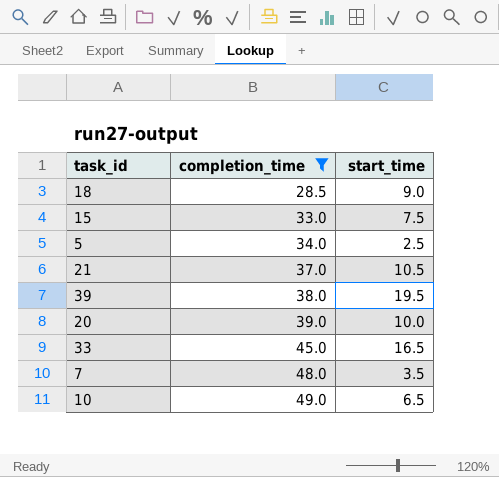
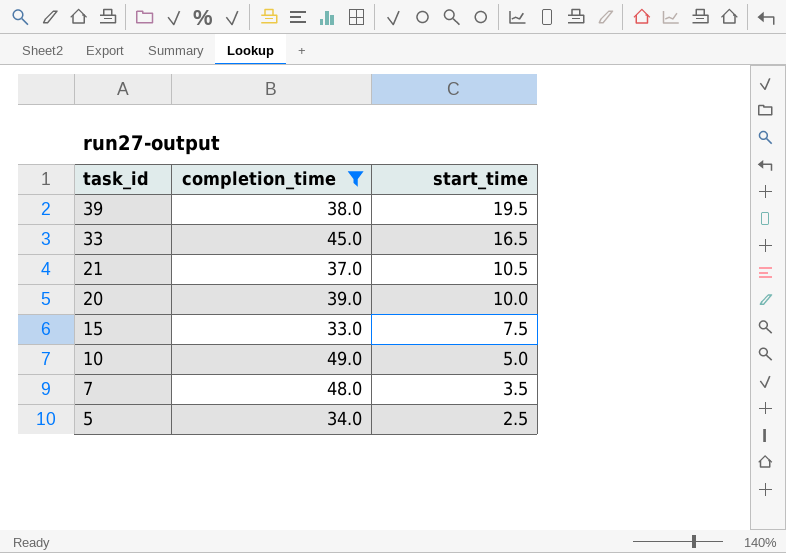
row order: completion_time ascending -> task_id descending
row 18: 28.5 | 9.0 -> none
10 | start_time: 6.5 -> 5.0

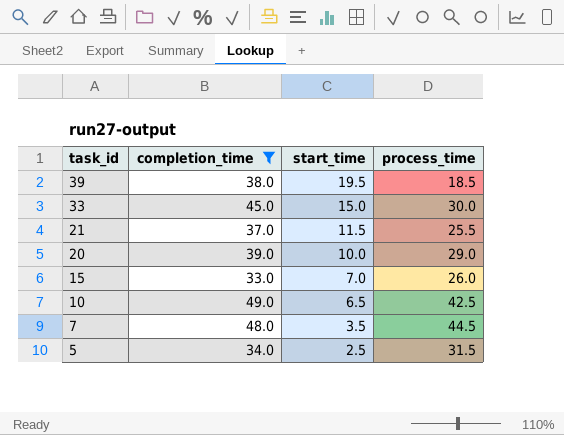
column process_time | formula: none -> [completion_time] - [start_time]
33 | start_time: 16.5 -> 15.0
21 | start_time: 10.5 -> 11.5
15 | start_time: 7.5 -> 7.0
10 | start_time: 5.0 -> 6.5

